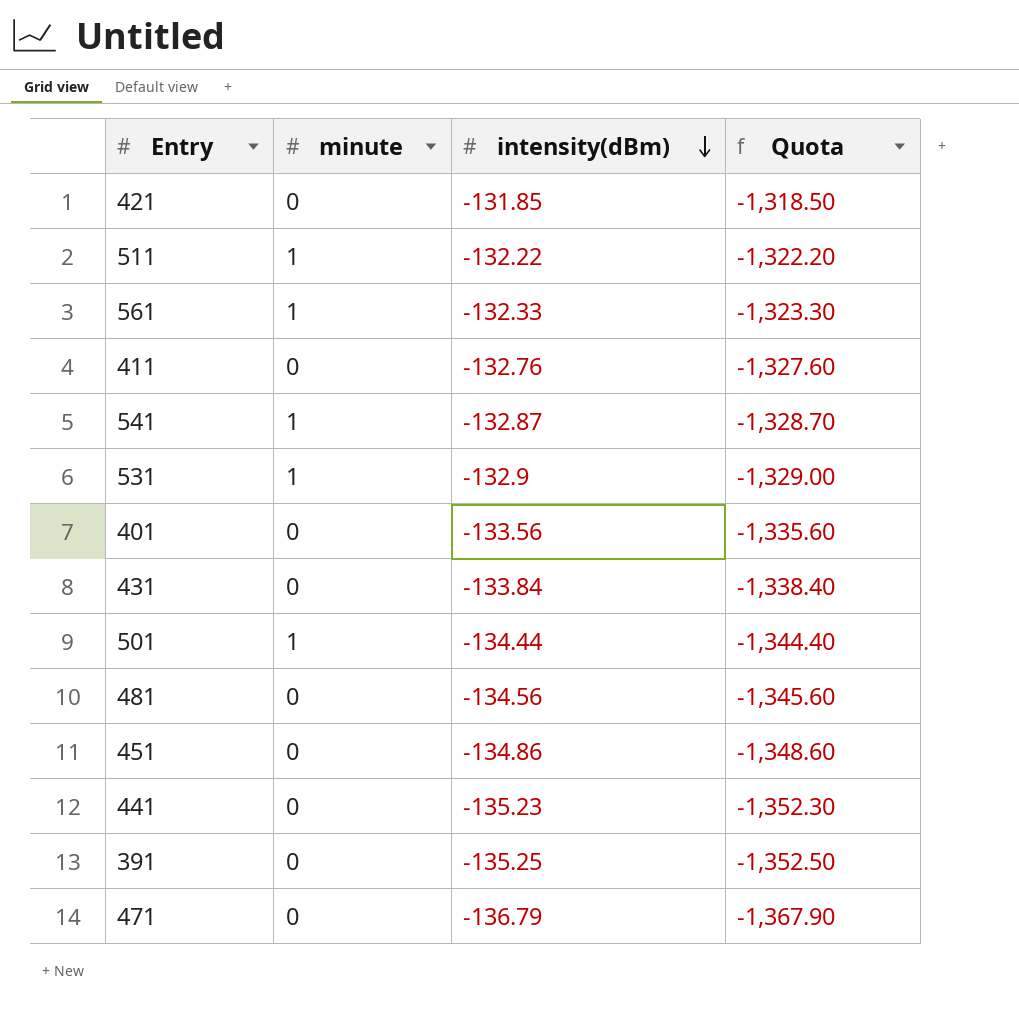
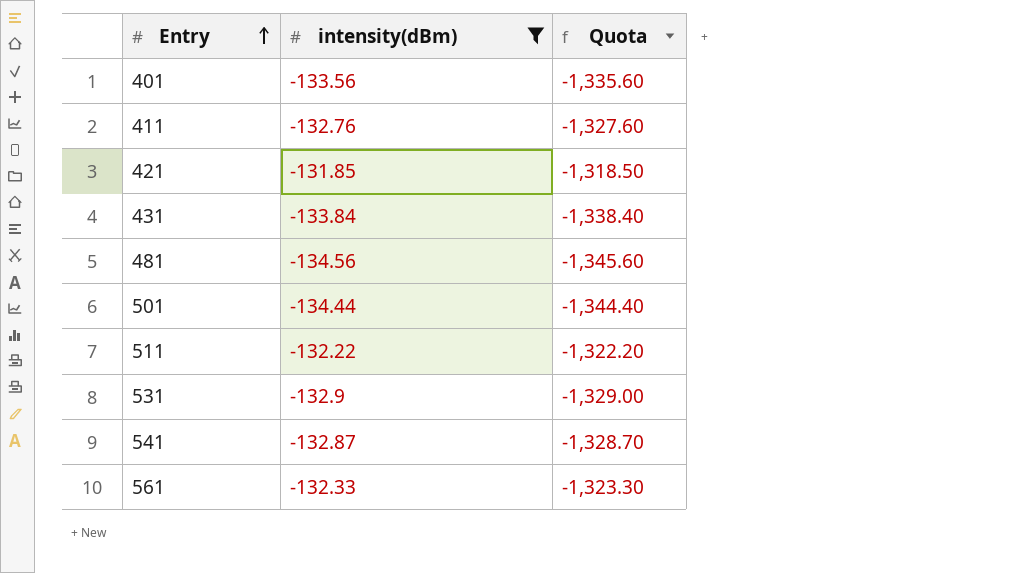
filter: none -> intensity(dBm) >= -134.56
row order: intensity(dBm) descending -> Entry ascending
column minute | position: 2 -> none

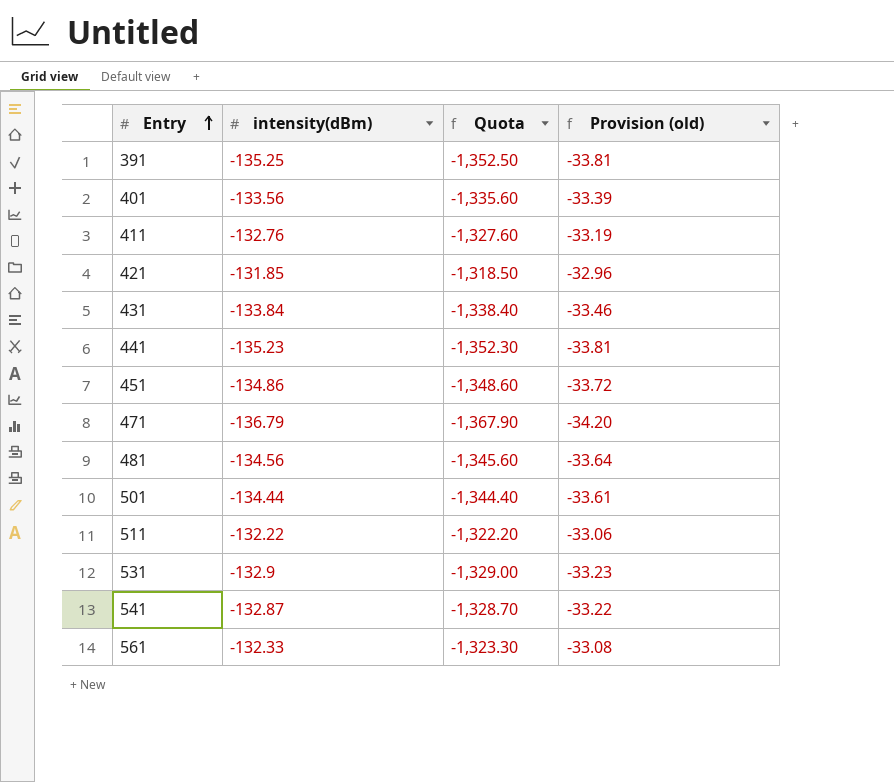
filter: intensity(dBm) >= -134.56 -> none
column Provision (old) | formula: none -> [intensity(dBm)] * 0.25

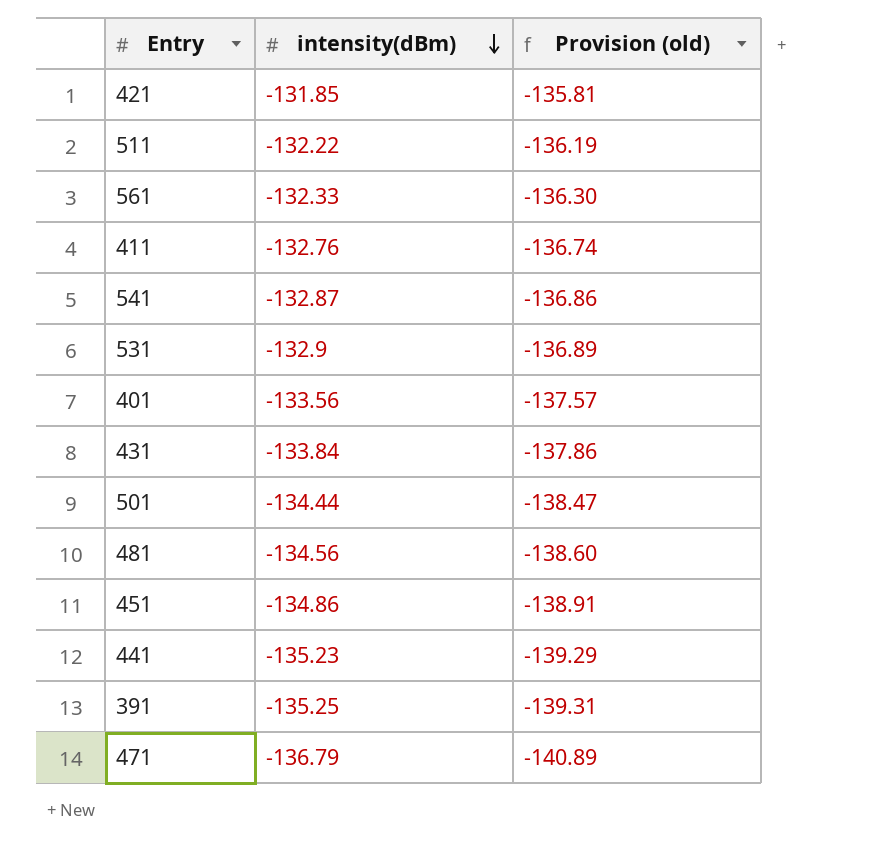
row order: Entry ascending -> intensity(dBm) descending
column Quota | formula: [intensity(dBm)] * 10 -> none
column Provision (old) | formula: [intensity(dBm)] * 0.25 -> [intensity(dBm)] * 1.03

